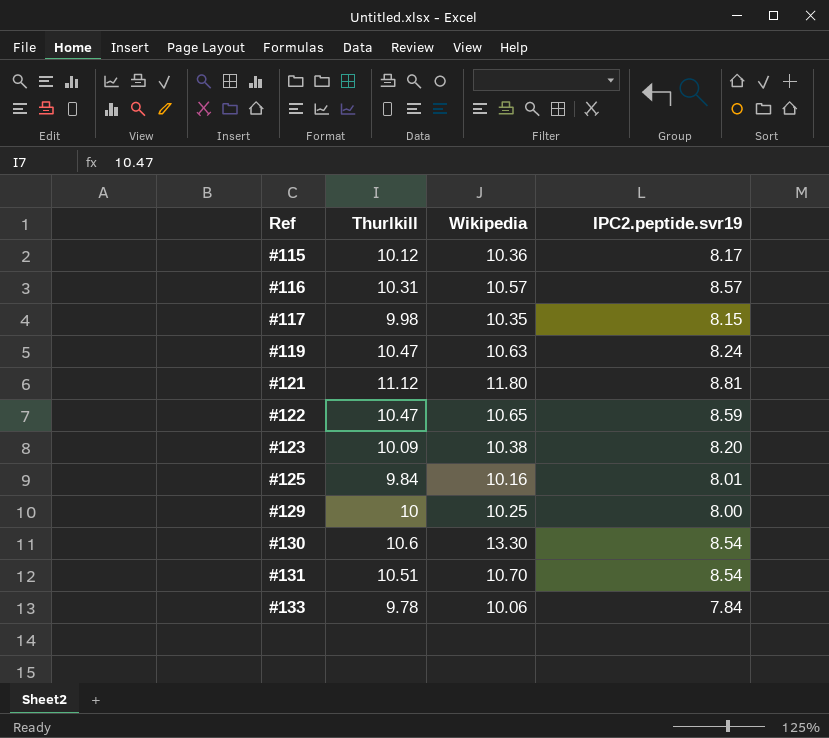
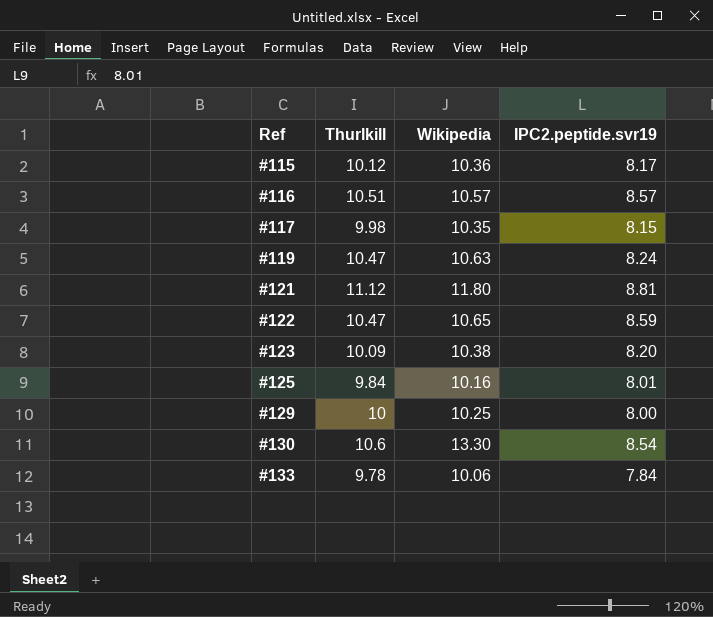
row #131: 10.51 | 10.70 | 8.54 -> none
#116 | Thurlkill: 10.31 -> 10.51

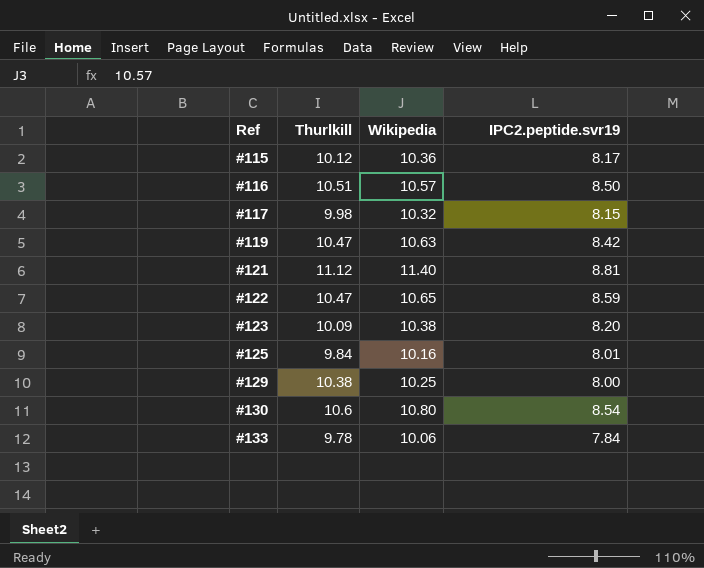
#116 | IPC2.peptide.svr19: 8.57 -> 8.50
#117 | Wikipedia: 10.35 -> 10.32
#119 | IPC2.peptide.svr19: 8.24 -> 8.42
#121 | Wikipedia: 11.80 -> 11.40
#129 | Thurlkill: 10 -> 10.38
#130 | Wikipedia: 13.30 -> 10.80

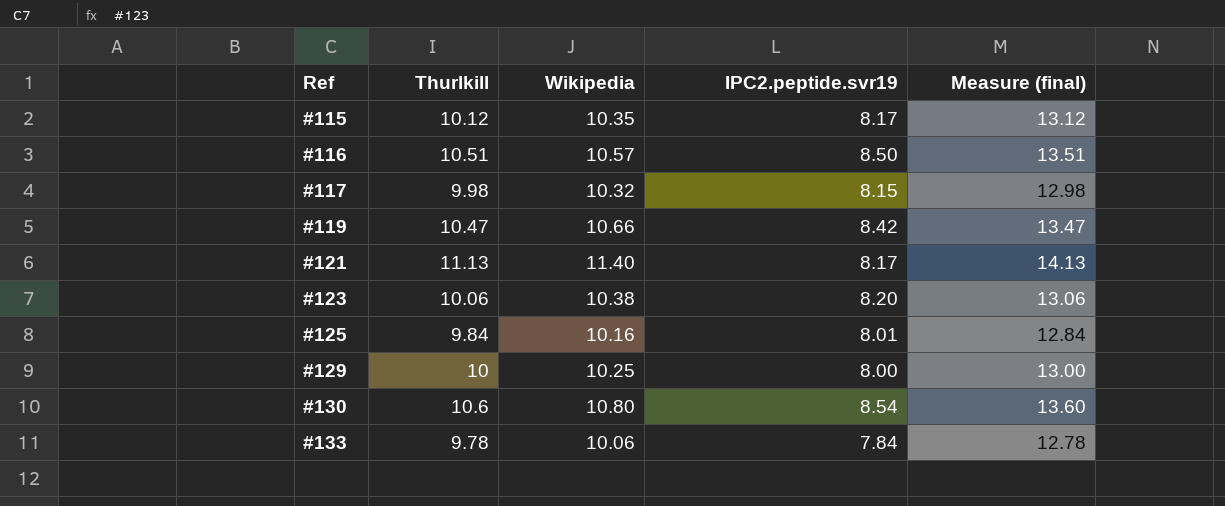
column Measure (final) | formula: none -> [Thurlkill] + 3
row #122: 10.47 | 10.65 | 8.59 -> none
#115 | Wikipedia: 10.36 -> 10.35
#119 | Wikipedia: 10.63 -> 10.66
#121 | Thurlkill: 11.12 -> 11.13
#121 | IPC2.peptide.svr19: 8.81 -> 8.17
#123 | Thurlkill: 10.09 -> 10.06
#129 | Thurlkill: 10.38 -> 10

